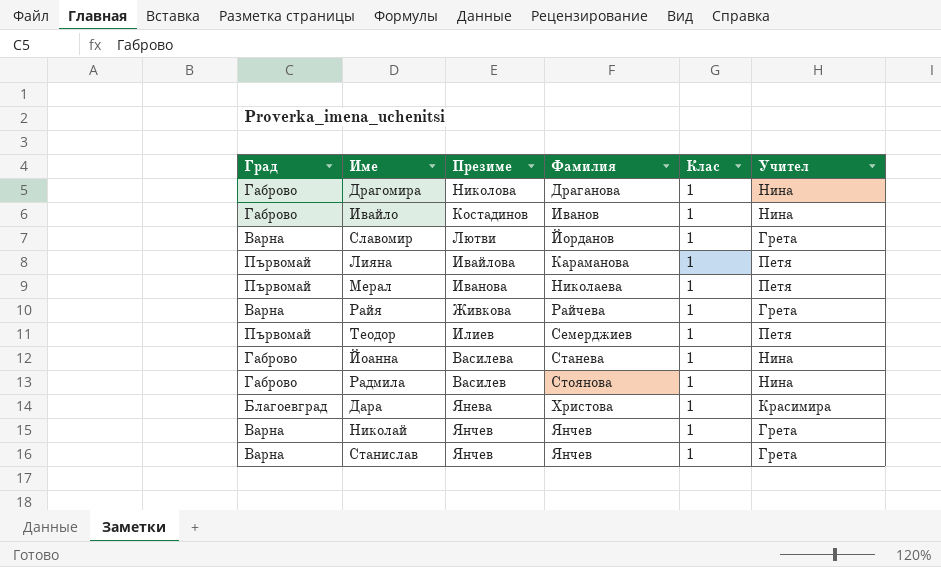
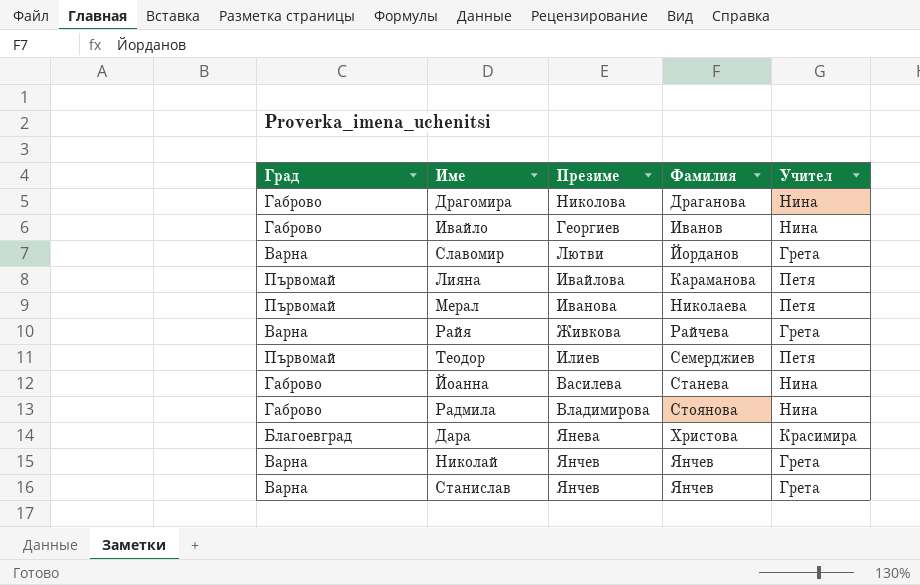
column Клас | position: 5 -> none
Ивайло | Презиме: Костадинов -> Георгиев
Радмила | Презиме: Василев -> Владимирова

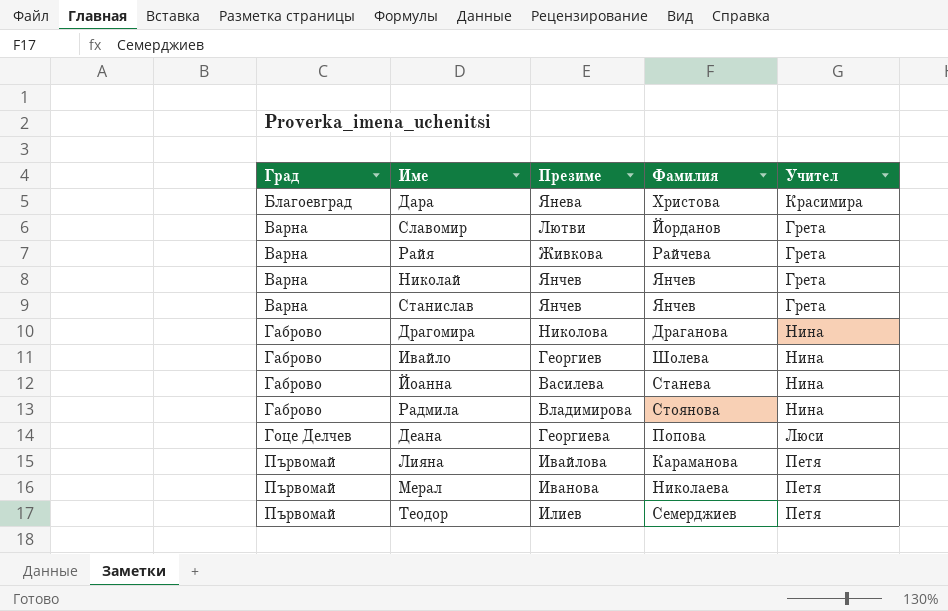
row order: Фамилия ascending -> Град ascending
Ивайло | Фамилия: Иванов -> Шолева
row Деана: none -> Гоце Делчев | Георгиева | Попова | Люси

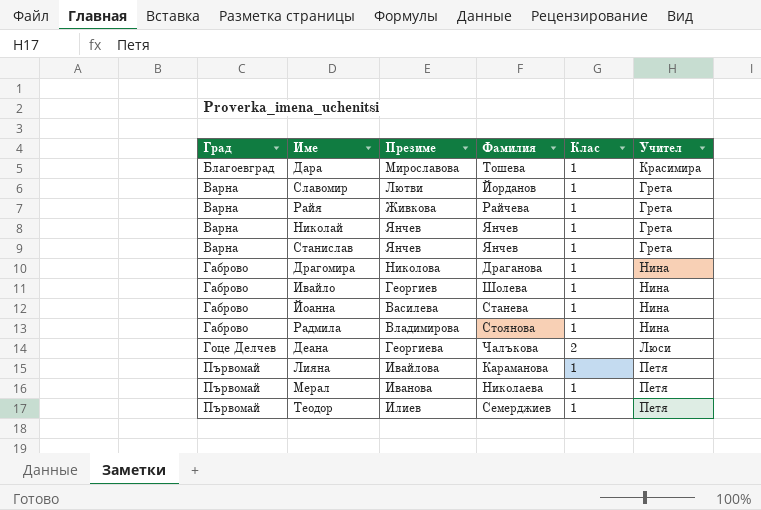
column Клас | position: none -> 5
Дара | Презиме: Янева -> Мирославова
Дара | Фамилия: Христова -> Тошева
Деана | Фамилия: Попова -> Чалъкова

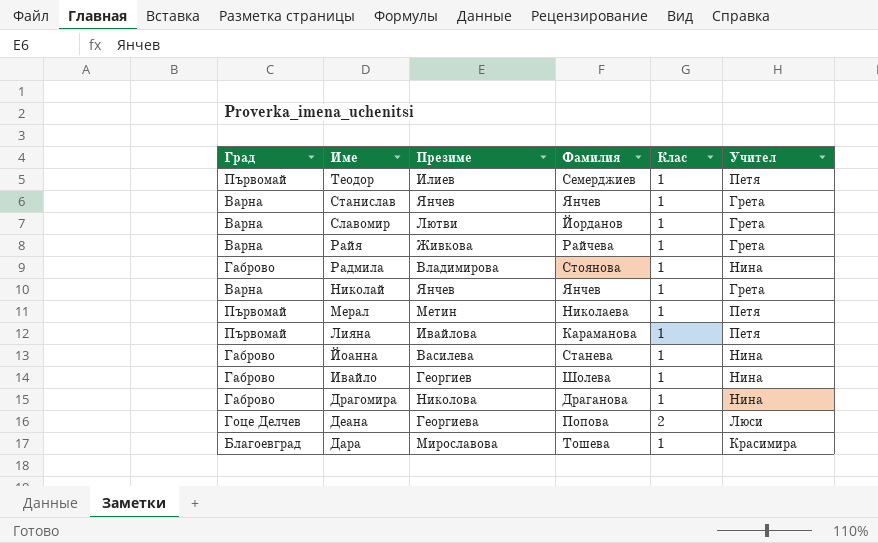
row order: Град ascending -> Име descending
Мерал | Презиме: Иванова -> Метин
Деана | Фамилия: Чалъкова -> Попова

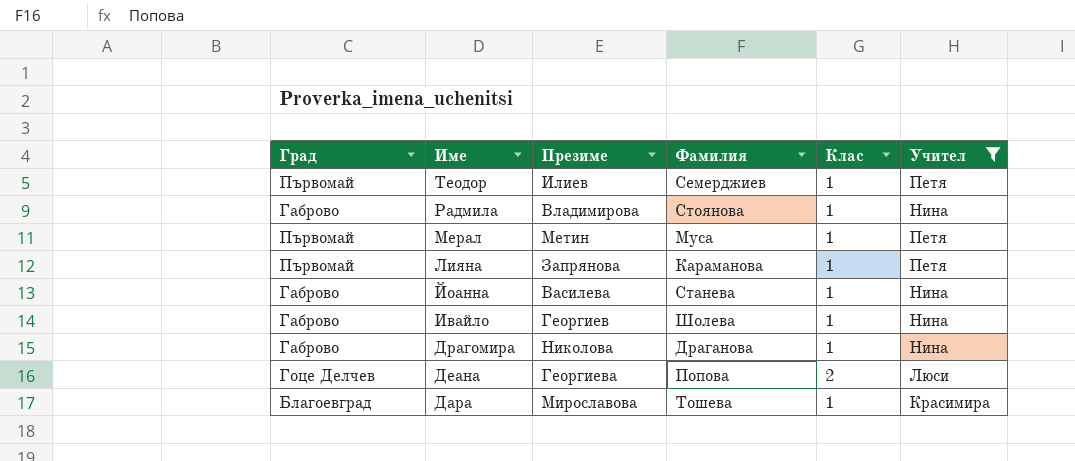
filter: none -> Учител != Грета
Мерал | Фамилия: Николаева -> Муса
Лияна | Презиме: Ивайлова -> Запрянова

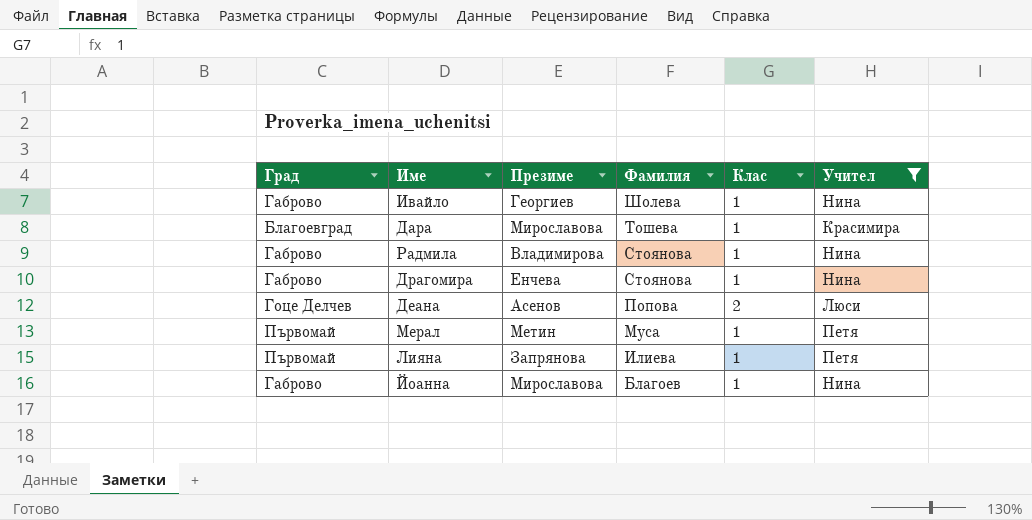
row order: Име descending -> Фамилия descending
row Теодор: Първомай | Илиев | Семерджиев | 1 | Петя -> none
Драгомира | Презиме: Николова -> Енчева
Драгомира | Фамилия: Драганова -> Стоянова
Деана | Презиме: Георгиева -> Асенов
Лияна | Фамилия: Караманова -> Илиева
Йоанна | Презиме: Василева -> Мирославова
Йоанна | Фамилия: Станева -> Благоев

